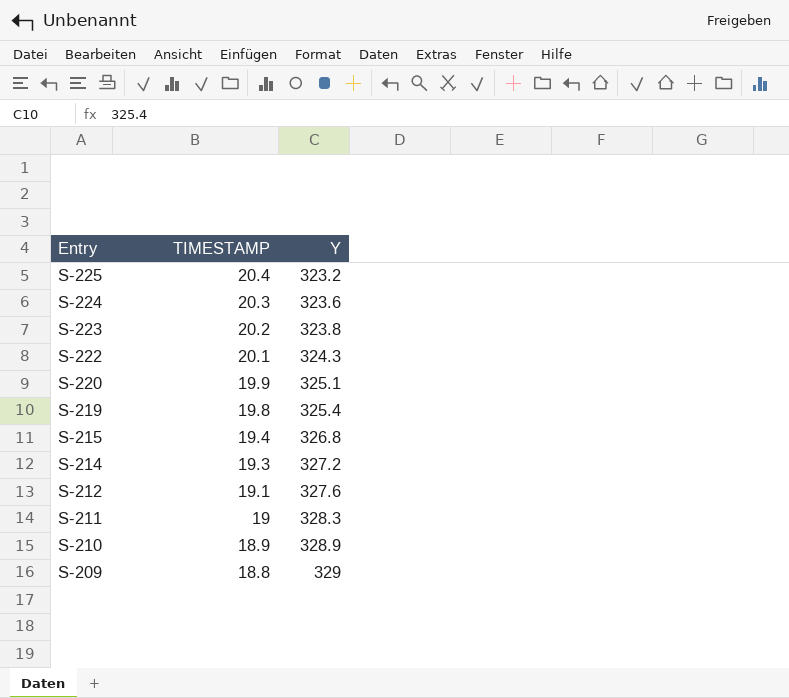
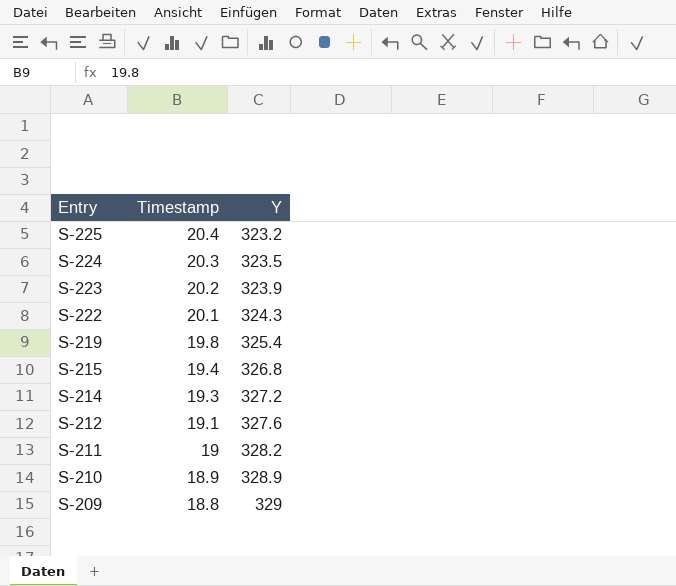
column name: TIMESTAMP -> Timestamp
row S-220: 19.9 | 325.1 -> none
S-224 | Y: 323.6 -> 323.5
S-223 | Y: 323.8 -> 323.9
S-211 | Y: 328.3 -> 328.2

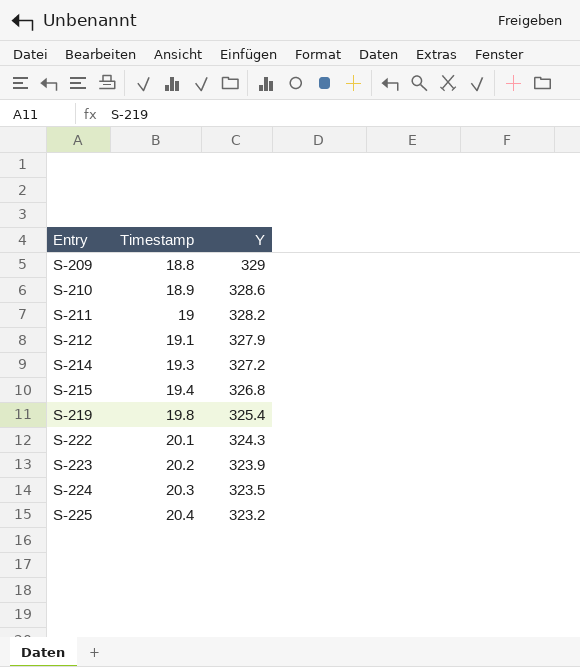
row order: Entry descending -> Entry ascending
S-210 | Y: 328.9 -> 328.6
S-212 | Y: 327.6 -> 327.9

